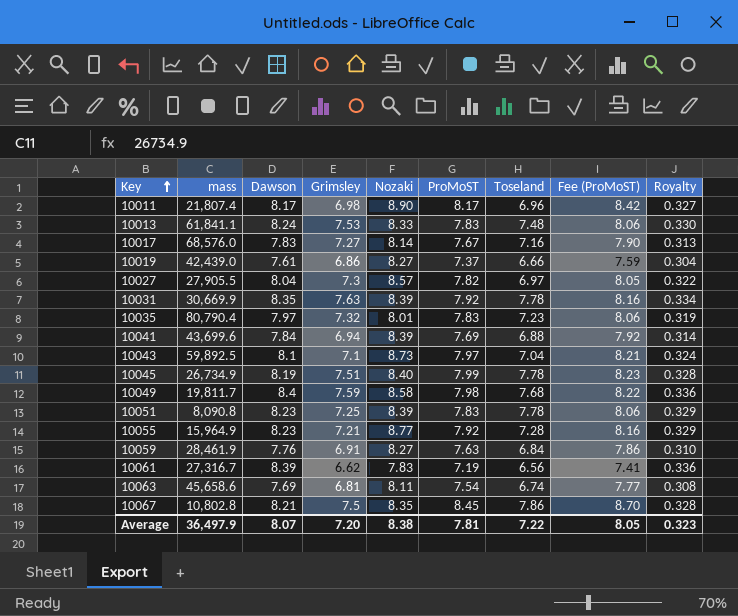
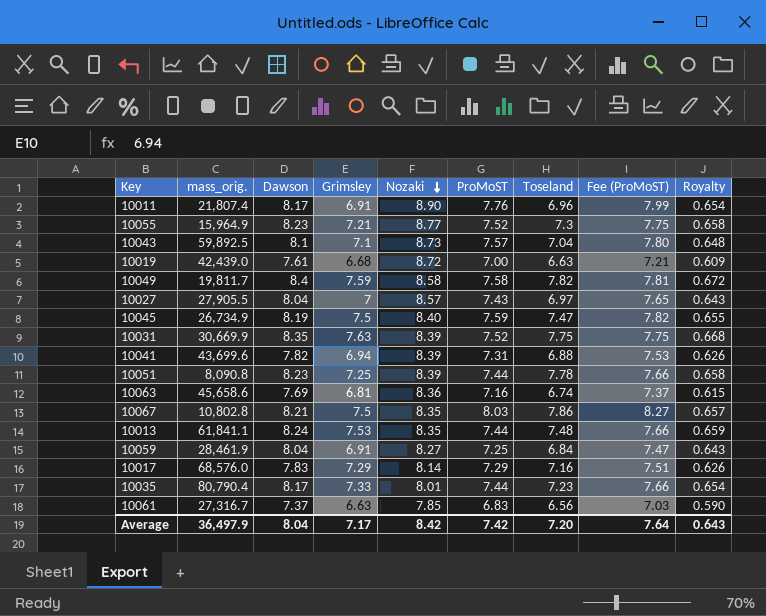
row order: Key ascending -> Nozaki descending
column name: mass -> mass_orig.
column Royalty | formula: [Dawson] * 0.04 -> [Dawson] * 0.08
10011 | Grimsley: 6.98 -> 6.91
10011 | ProMoST: 8.17 -> 7.76
10011 | Fee (ProMoST): 8.42 -> 7.99
10055 | ProMoST: 7.92 -> 7.52
10055 | Toseland: 7.28 -> 7.3
10055 | Fee (ProMoST): 8.16 -> 7.75
10043 | ProMoST: 7.97 -> 7.57
10043 | Fee (ProMoST): 8.21 -> 7.80
10019 | Grimsley: 6.86 -> 6.68
10019 | Nozaki: 8.27 -> 8.72
10019 | ProMoST: 7.37 -> 7.00
10019 | Toseland: 6.66 -> 6.63
10019 | Fee (ProMoST): 7.59 -> 7.21
10049 | ProMoST: 7.98 -> 7.58
10049 | Toseland: 7.68 -> 7.82
10049 | Fee (ProMoST): 8.22 -> 7.81
10027 | Grimsley: 7.3 -> 7
10027 | ProMoST: 7.82 -> 7.43
10027 | Fee (ProMoST): 8.05 -> 7.65
10045 | Grimsley: 7.51 -> 7.5
10045 | ProMoST: 7.99 -> 7.59
10045 | Toseland: 7.78 -> 7.47
10045 | Fee (ProMoST): 8.23 -> 7.82
10031 | ProMoST: 7.92 -> 7.52
10031 | Toseland: 7.78 -> 7.75
10031 | Fee (ProMoST): 8.16 -> 7.75
10041 | Dawson: 7.84 -> 7.82
10041 | ProMoST: 7.69 -> 7.31
10041 | Fee (ProMoST): 7.92 -> 7.53
10051 | ProMoST: 7.83 -> 7.44
10051 | Fee (ProMoST): 8.06 -> 7.66
10063 | Nozaki: 8.11 -> 8.36
10063 | ProMoST: 7.54 -> 7.16
10063 | Fee (ProMoST): 7.77 -> 7.37
10067 | ProMoST: 8.45 -> 8.03
10067 | Fee (ProMoST): 8.70 -> 8.27
10013 | Nozaki: 8.33 -> 8.35
10013 | ProMoST: 7.83 -> 7.44
10013 | Fee (ProMoST): 8.06 -> 7.66
10059 | Dawson: 7.76 -> 8.04
10059 | ProMoST: 7.63 -> 7.25
10059 | Fee (ProMoST): 7.86 -> 7.47
10017 | Grimsley: 7.27 -> 7.29
10017 | ProMoST: 7.67 -> 7.29
10017 | Fee (ProMoST): 7.90 -> 7.51
10035 | Dawson: 7.97 -> 8.17
10035 | Grimsley: 7.32 -> 7.33
10035 | ProMoST: 7.83 -> 7.44
10035 | Fee (ProMoST): 8.06 -> 7.66
10061 | Dawson: 8.39 -> 7.37
10061 | Grimsley: 6.62 -> 6.63
10061 | Nozaki: 7.83 -> 7.85
10061 | ProMoST: 7.19 -> 6.83
10061 | Fee (ProMoST): 7.41 -> 7.03
Average | Dawson: 8.07 -> 8.04
Average | Grimsley: 7.20 -> 7.17
Average | Nozaki: 8.38 -> 8.42
Average | ProMoST: 7.81 -> 7.42
Average | Toseland: 7.22 -> 7.20
Average | Fee (ProMoST): 8.05 -> 7.64
Average | Royalty: 0.323 -> 0.643

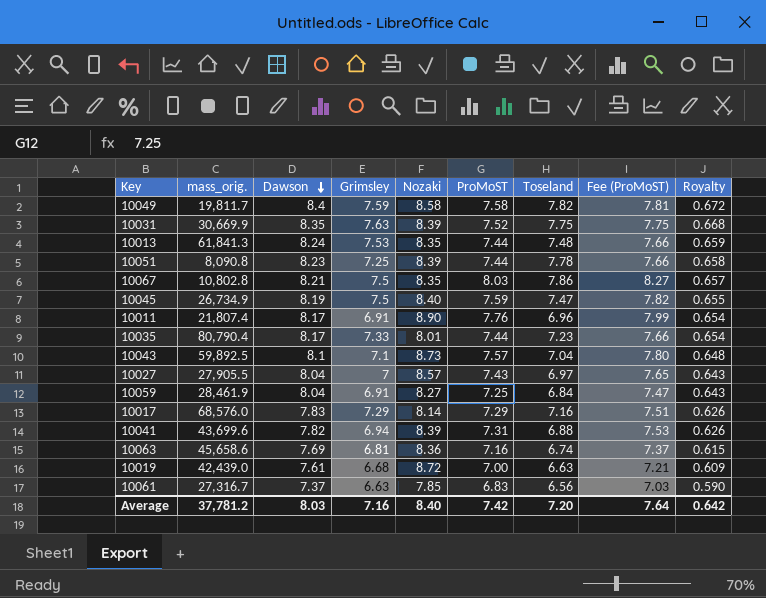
row order: Nozaki descending -> Dawson descending
row 10055: 15,964.9 | 8.23 | 7.21 | 8.77 | 7.52 | 7.3 | 7.75 | 0.658 -> none
10013 | mass_orig.: 61,841.1 -> 61,841.3
Average | mass_orig.: 36,497.9 -> 37,781.2
Average | Dawson: 8.04 -> 8.03
Average | Grimsley: 7.17 -> 7.16
Average | Nozaki: 8.42 -> 8.40
Average | Royalty: 0.643 -> 0.642

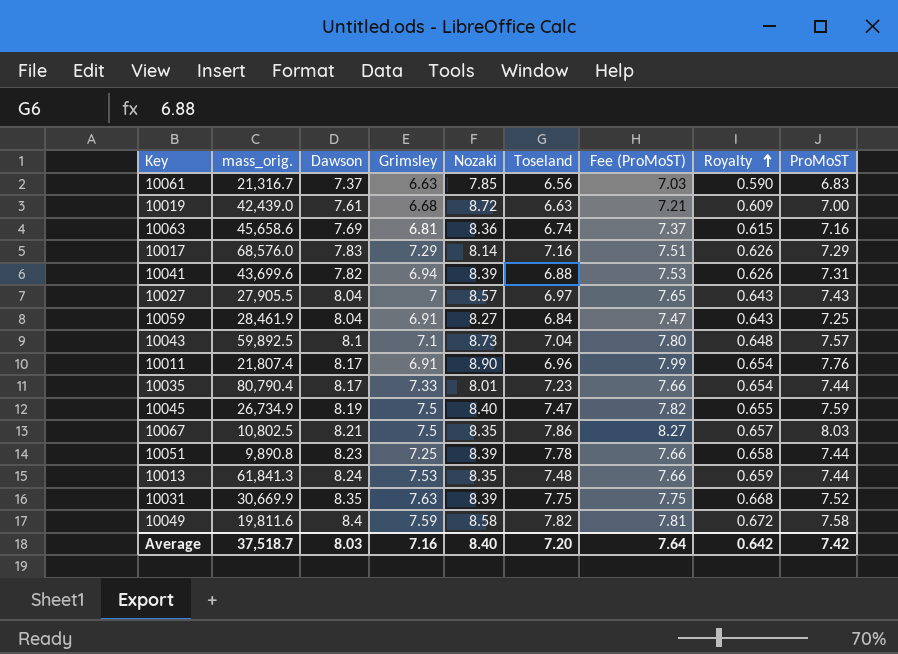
row order: Dawson descending -> Royalty ascending
column ProMoST | position: 6 -> 9
10061 | mass_orig.: 27,316.7 -> 21,316.7
10067 | mass_orig.: 10,802.8 -> 10,802.5
10051 | mass_orig.: 8,090.8 -> 9,890.8
10049 | mass_orig.: 19,811.7 -> 19,811.6
Average | mass_orig.: 37,781.2 -> 37,518.7

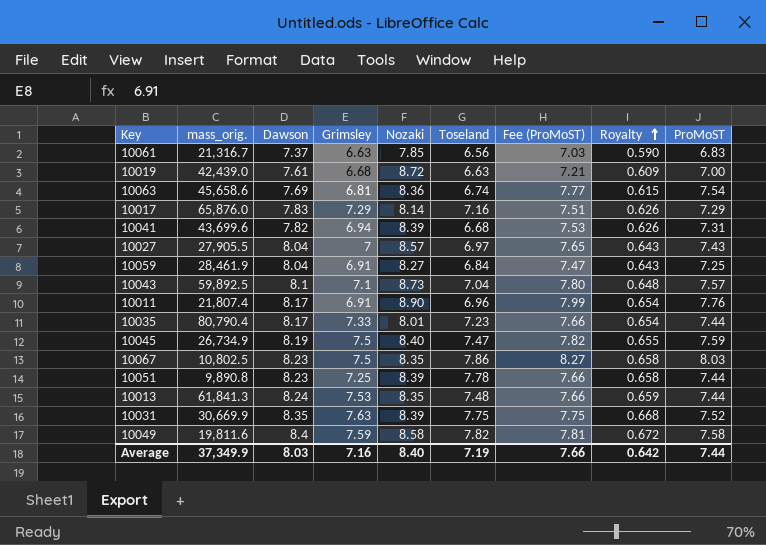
10063 | Fee (ProMoST): 7.37 -> 7.77
10063 | ProMoST: 7.16 -> 7.54
10017 | mass_orig.: 68,576.0 -> 65,876.0
10041 | Toseland: 6.88 -> 6.68
10067 | Dawson: 8.21 -> 8.23
10067 | Royalty: 0.657 -> 0.658
Average | mass_orig.: 37,518.7 -> 37,349.9
Average | Toseland: 7.20 -> 7.19
Average | Fee (ProMoST): 7.64 -> 7.66
Average | ProMoST: 7.42 -> 7.44

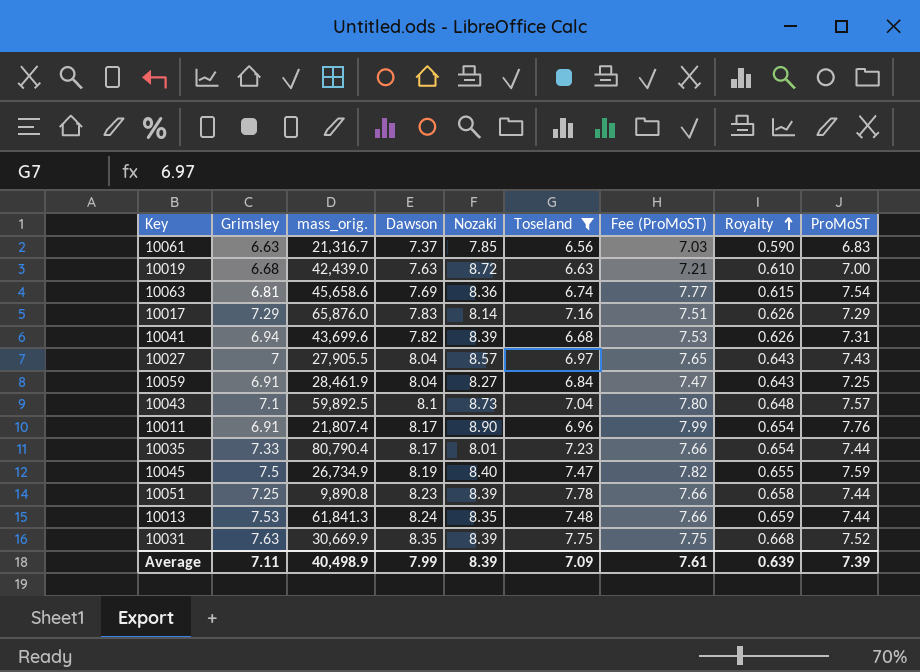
filter: none -> Toseland <= 7.78
column Grimsley | position: 4 -> 2
10019 | Dawson: 7.61 -> 7.63
10019 | Royalty: 0.609 -> 0.610
Average | Grimsley: 7.16 -> 7.11
Average | mass_orig.: 37,349.9 -> 40,498.9
Average | Dawson: 8.03 -> 7.99
Average | Nozaki: 8.40 -> 8.39
Average | Toseland: 7.19 -> 7.09
Average | Fee (ProMoST): 7.66 -> 7.61
Average | Royalty: 0.642 -> 0.639
Average | ProMoST: 7.44 -> 7.39

